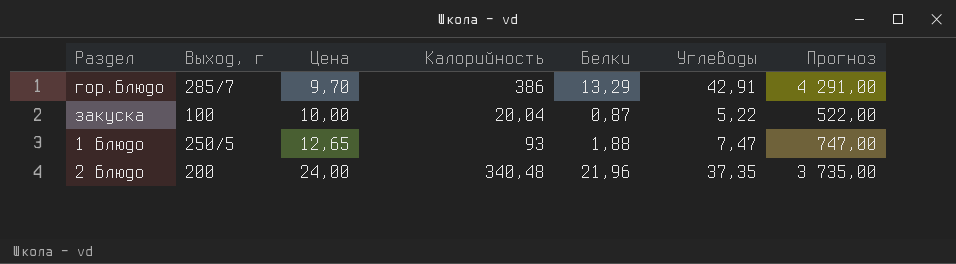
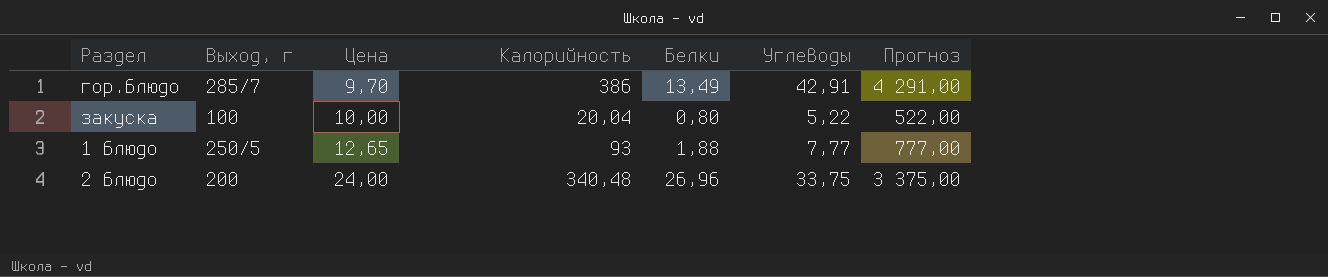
гор.блюдо | Белки: 13,29 -> 13,49
закуска | Белки: 0,87 -> 0,80
1 блюдо | Углеводы: 7,47 -> 7,77
1 блюдо | Прогноз: 747,00 -> 777,00
2 блюдо | Белки: 21,96 -> 26,96
2 блюдо | Углеводы: 37,35 -> 33,75
2 блюдо | Прогноз: 3 735,00 -> 3 375,00

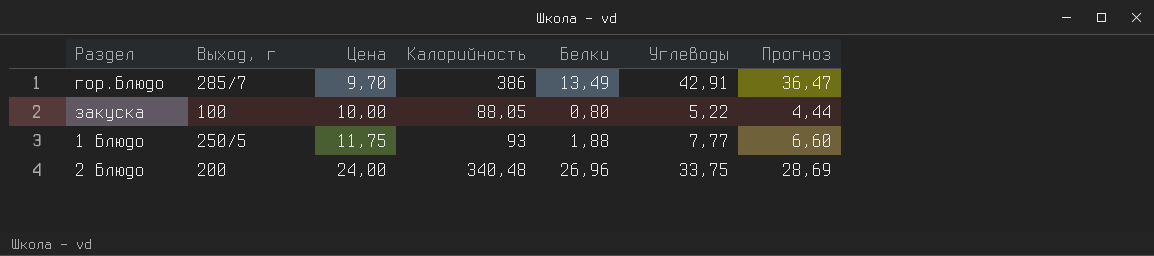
column Прогноз | formula: [Углеводы] * 100 -> [Углеводы] * 0,85
закуска | Калорийность: 20,04 -> 88,05
1 блюдо | Цена: 12,65 -> 11,75

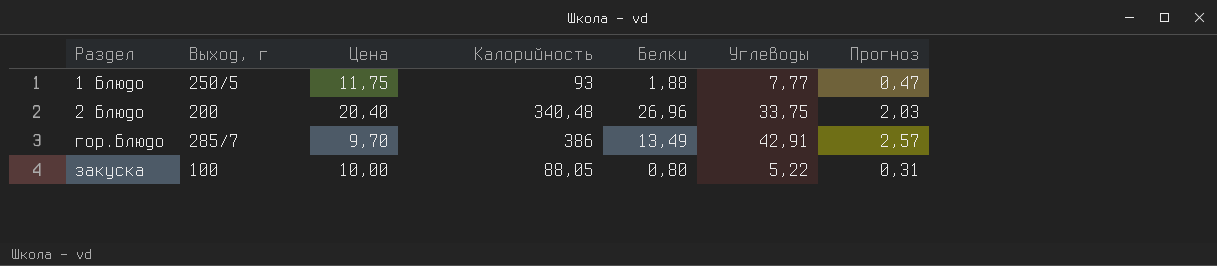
row order: Цена ascending -> Раздел ascending
column Прогноз | formula: [Углеводы] * 0,85 -> [Углеводы] * 0,06
2 блюдо | Цена: 24,00 -> 20,40

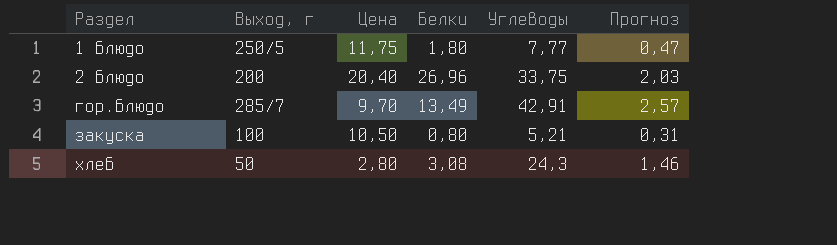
column Калорийность | position: 4 -> none
1 блюдо | Белки: 1,88 -> 1,80
закуска | Цена: 10,00 -> 10,50
закуска | Углеводы: 5,22 -> 5,21
row хлеб: none -> 50 | 2,80 | 3,08 | 24,3 | 1,46

